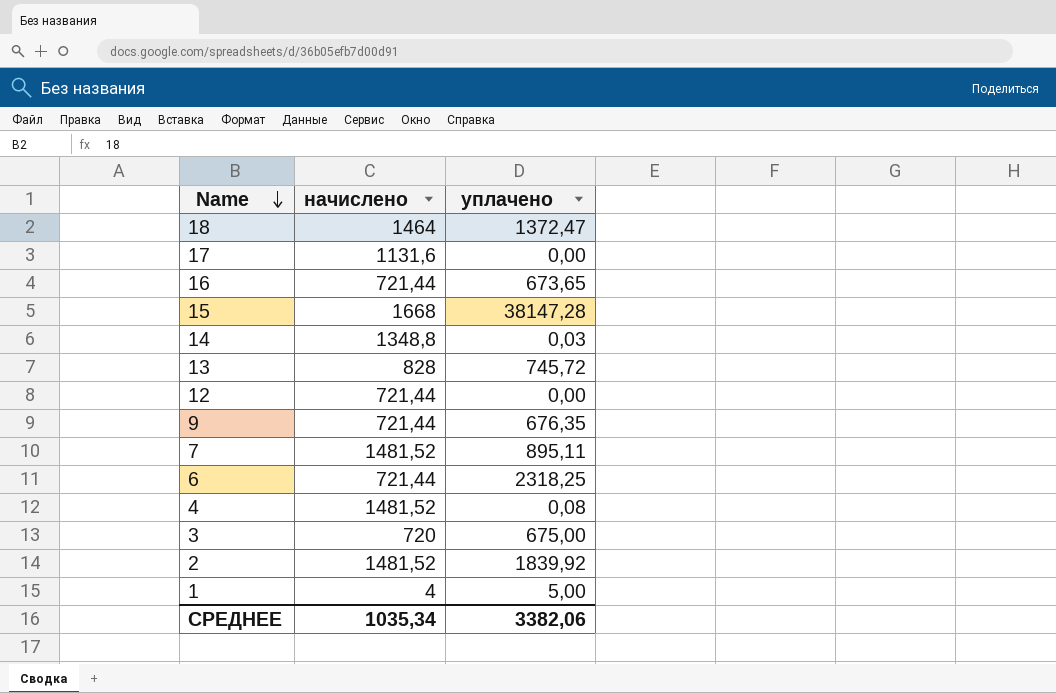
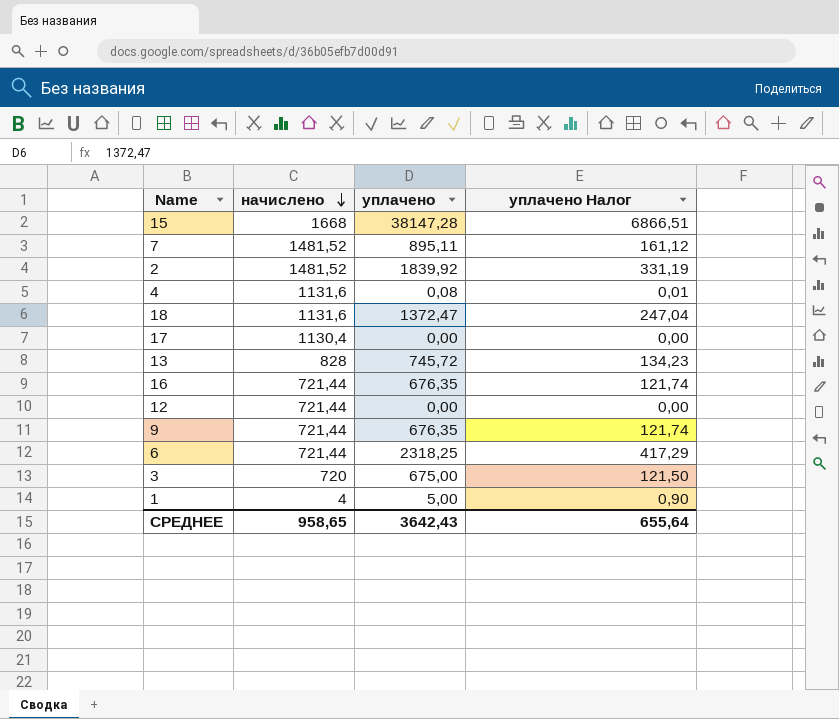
row order: Name descending -> начислено descending
column уплачено Налог | formula: none -> [уплачено] * 0,18
row 14: 1348,8 | 0,03 -> none
4 | начислено: 1481,52 -> 1131,6
18 | начислено: 1464 -> 1131,6
17 | начислено: 1131,6 -> 1130,4
16 | уплачено: 673,65 -> 676,35
СРЕДНЕЕ | начислено: 1035,34 -> 958,65
СРЕДНЕЕ | уплачено: 3382,06 -> 3642,43

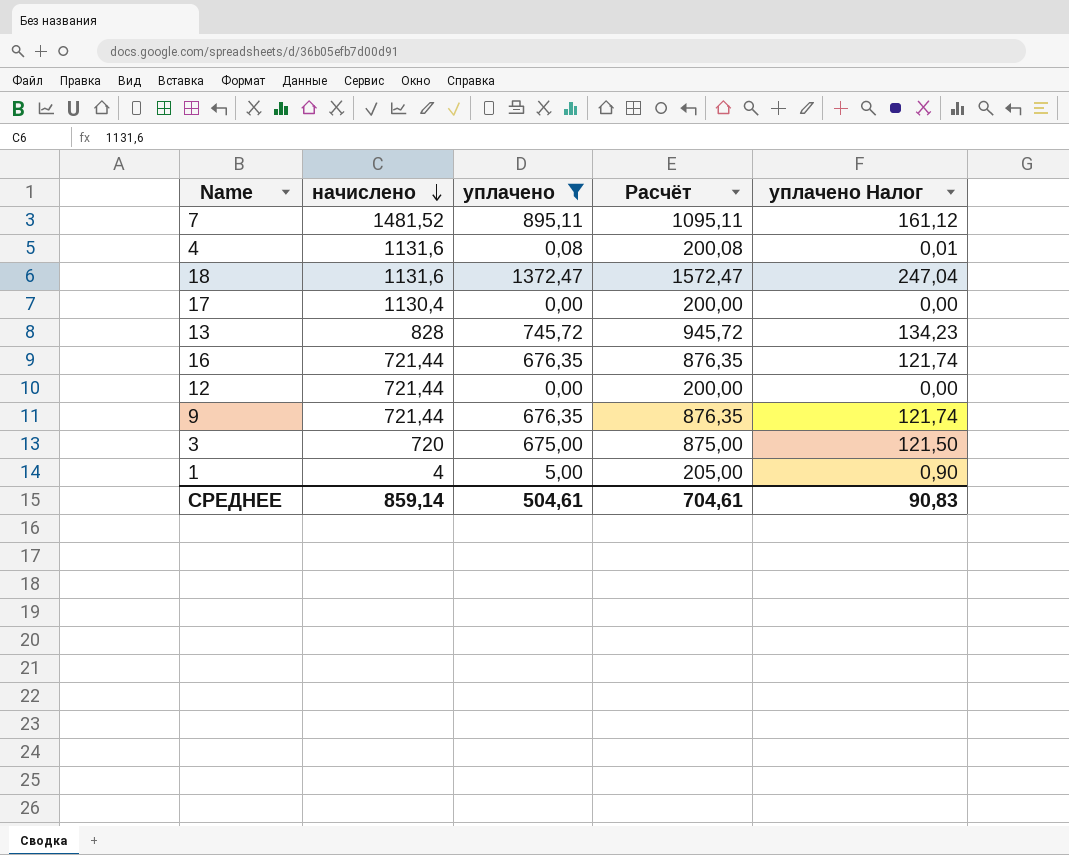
filter: none -> уплачено <= 1372,47
column Расчёт | formula: none -> [уплачено] + 200
СРЕДНЕЕ | начислено: 958,65 -> 859,14
СРЕДНЕЕ | уплачено: 3642,43 -> 504,61
СРЕДНЕЕ | уплачено Налог: 655,64 -> 90,83

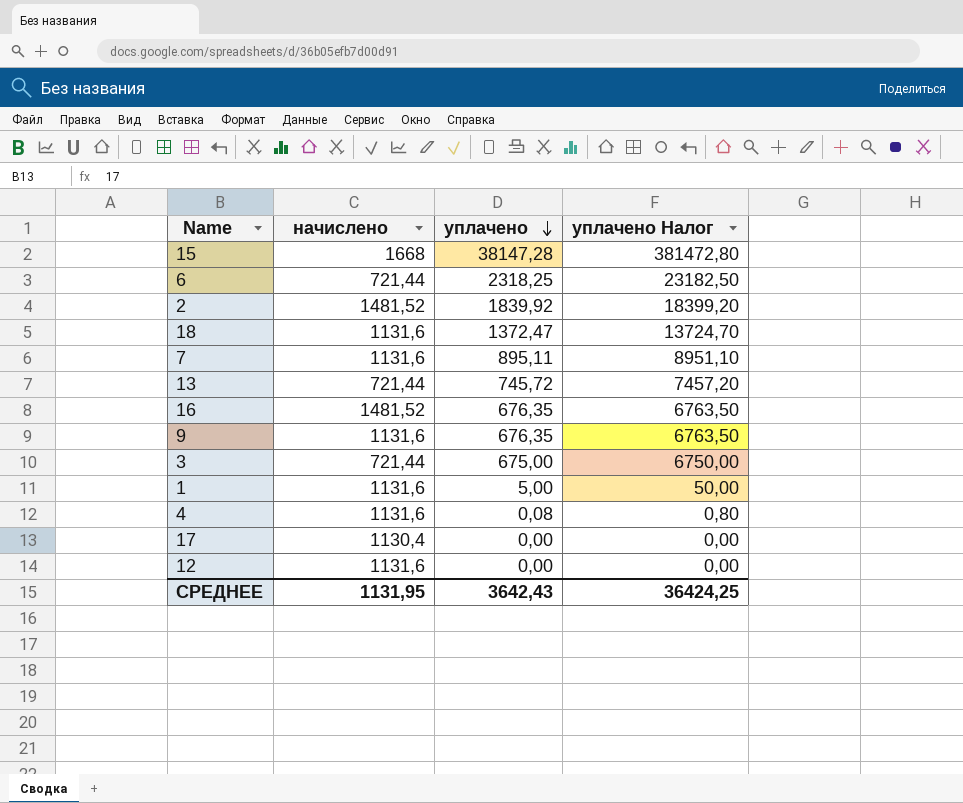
filter: уплачено <= 1372,47 -> none
row order: начислено descending -> уплачено descending
column Расчёт | formula: [уплачено] + 200 -> none
column уплачено Налог | formula: [уплачено] * 0,18 -> [уплачено] * 10
7 | начислено: 1481,52 -> 1131,6
13 | начислено: 828 -> 721,44
16 | начислено: 721,44 -> 1481,52
9 | начислено: 721,44 -> 1131,6
3 | начислено: 720 -> 721,44
1 | начислено: 4 -> 1131,6
12 | начислено: 721,44 -> 1131,6
СРЕДНЕЕ | начислено: 859,14 -> 1131,95
СРЕДНЕЕ | уплачено: 504,61 -> 3642,43
СРЕДНЕЕ | уплачено Налог: 90,83 -> 36424,25

